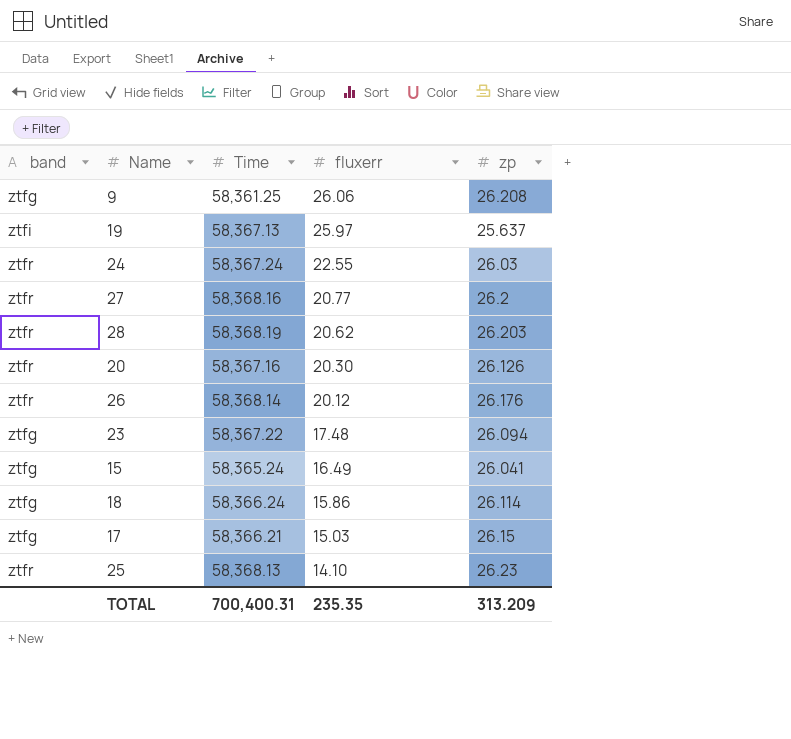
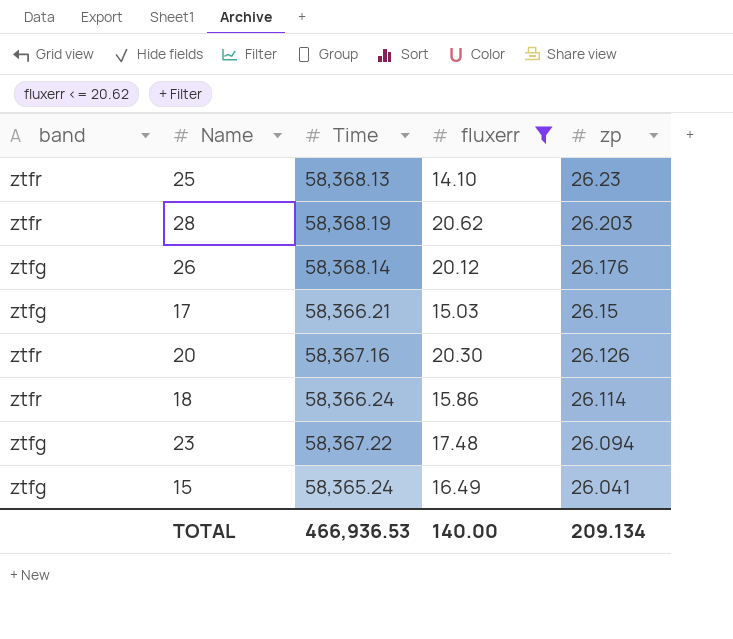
filter: none -> fluxerr <= 20.62
row order: fluxerr descending -> zp descending
26 | band: ztfr -> ztfg
18 | band: ztfg -> ztfr
TOTAL | Time: 700,400.31 -> 466,936.53
TOTAL | fluxerr: 235.35 -> 140.00
TOTAL | zp: 313.209 -> 209.134

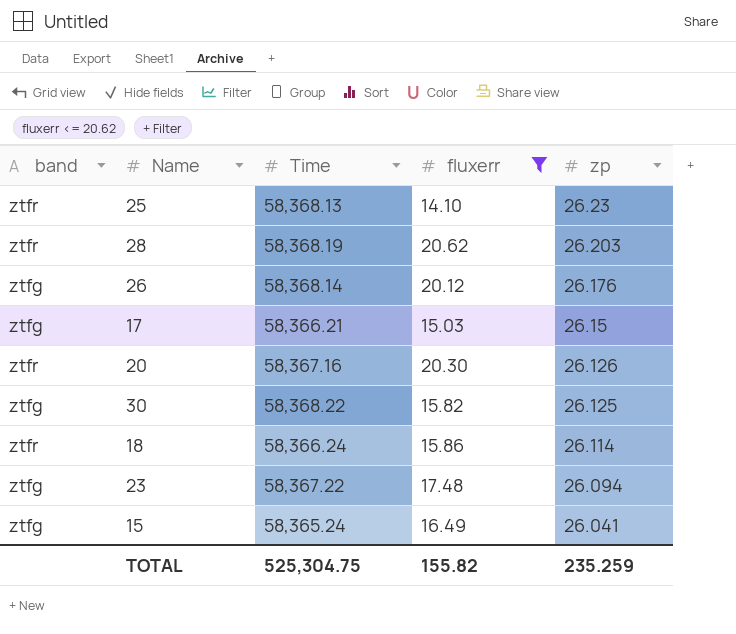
row 30: none -> ztfg | 58,368.22 | 15.82 | 26.125
TOTAL | Time: 466,936.53 -> 525,304.75
TOTAL | fluxerr: 140.00 -> 155.82
TOTAL | zp: 209.134 -> 235.259

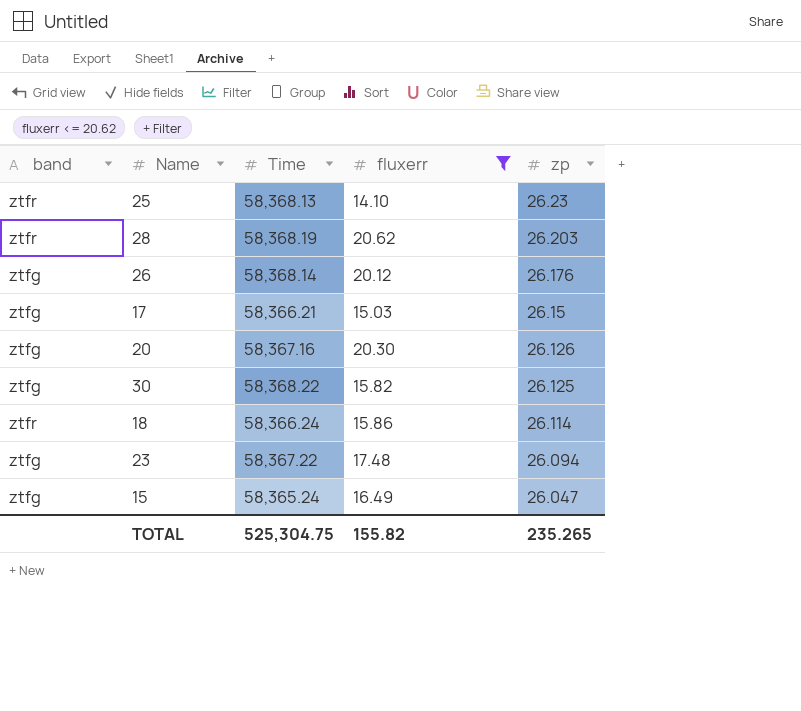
20 | band: ztfr -> ztfg
15 | zp: 26.041 -> 26.047
TOTAL | zp: 235.259 -> 235.265

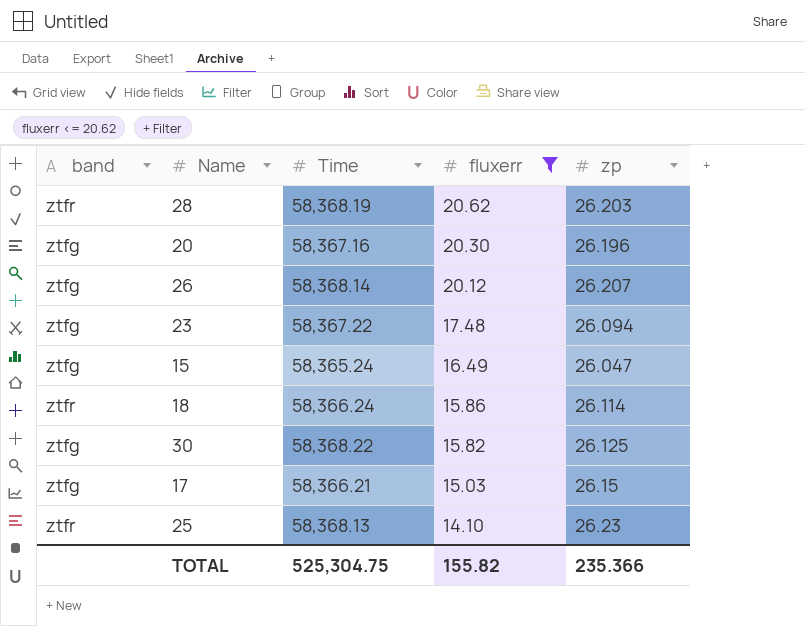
row order: zp descending -> fluxerr descending
20 | zp: 26.126 -> 26.196
26 | zp: 26.176 -> 26.207
TOTAL | zp: 235.265 -> 235.366

